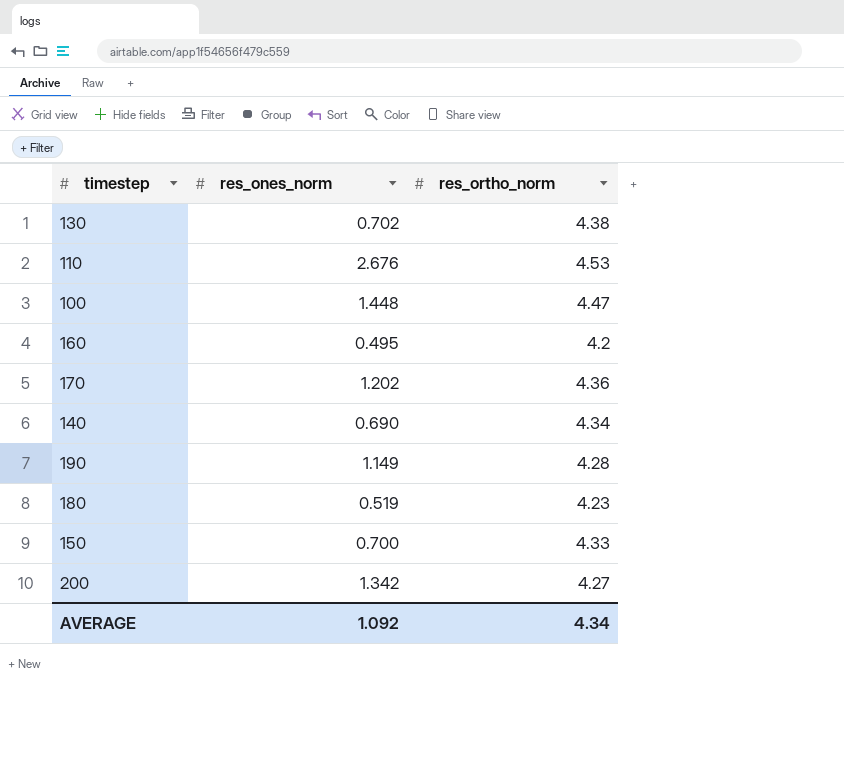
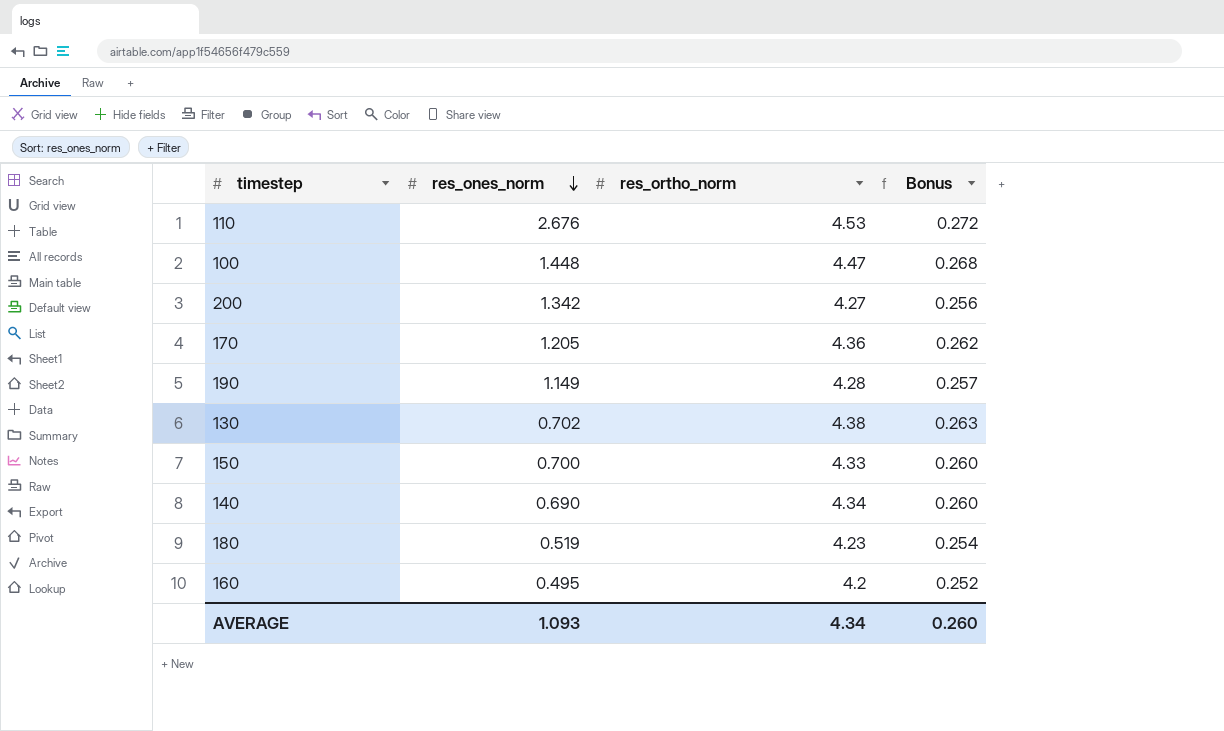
row order: none -> res_ones_norm descending
column Bonus | formula: none -> [res_ortho_norm] * 0.06
170 | res_ones_norm: 1.202 -> 1.205
AVERAGE | res_ones_norm: 1.092 -> 1.093

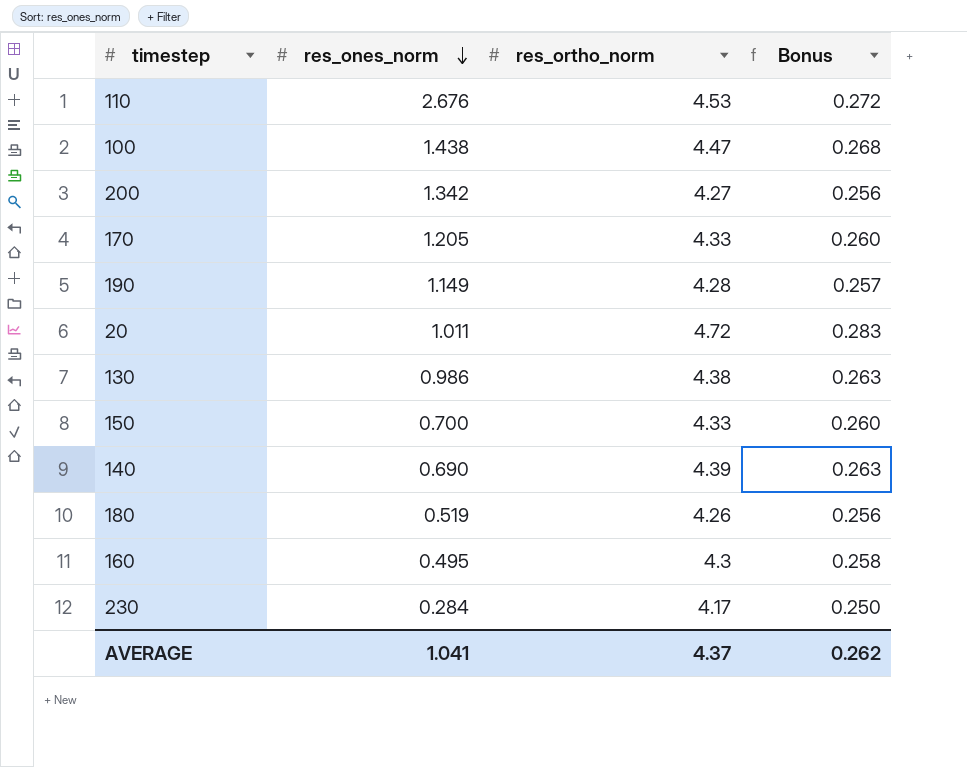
100 | res_ones_norm: 1.448 -> 1.438
170 | res_ortho_norm: 4.36 -> 4.33
170 | Bonus: 0.262 -> 0.260
row 20: none -> 1.011 | 4.72 | 0.283
130 | res_ones_norm: 0.702 -> 0.986
140 | res_ortho_norm: 4.34 -> 4.39
140 | Bonus: 0.260 -> 0.263
180 | res_ortho_norm: 4.23 -> 4.26
180 | Bonus: 0.254 -> 0.256
160 | res_ortho_norm: 4.2 -> 4.3
160 | Bonus: 0.252 -> 0.258
row 230: none -> 0.284 | 4.17 | 0.250
AVERAGE | res_ones_norm: 1.093 -> 1.041
AVERAGE | res_ortho_norm: 4.34 -> 4.37
AVERAGE | Bonus: 0.260 -> 0.262

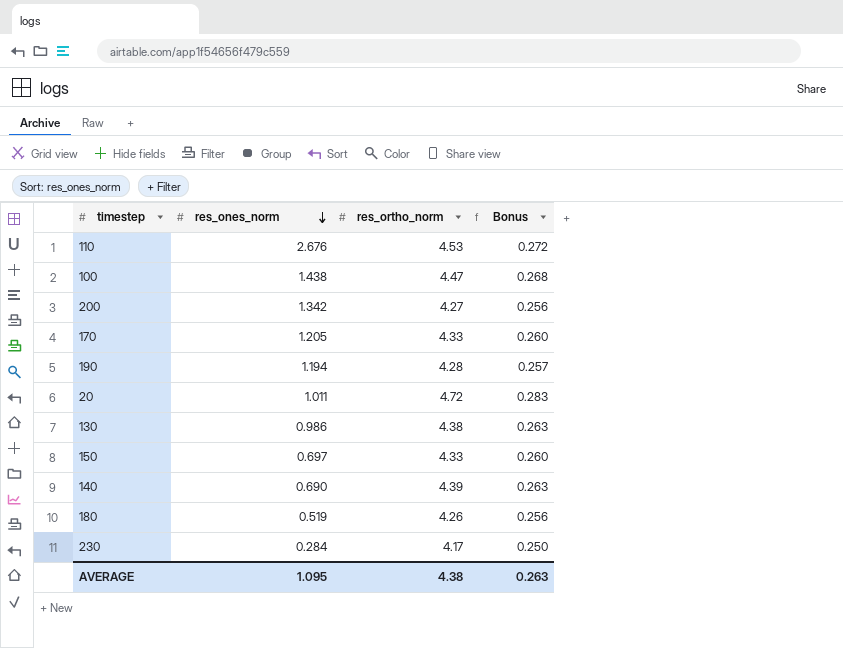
row 160: 0.495 | 4.3 | 0.258 -> none
190 | res_ones_norm: 1.149 -> 1.194
150 | res_ones_norm: 0.700 -> 0.697
AVERAGE | res_ones_norm: 1.041 -> 1.095
AVERAGE | res_ortho_norm: 4.37 -> 4.38
AVERAGE | Bonus: 0.262 -> 0.263

